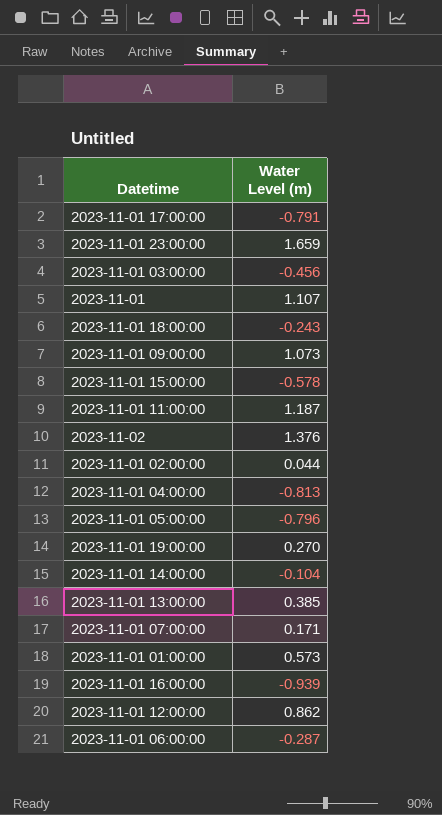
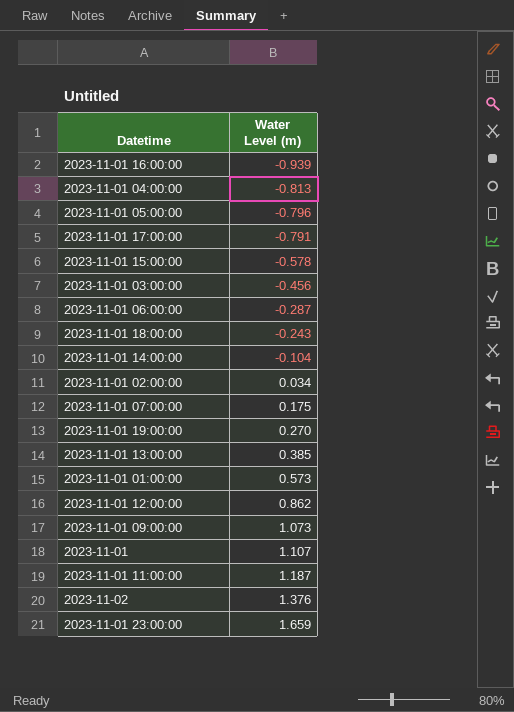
row order: none -> Water Level (m) ascending
2023-11-01 02:00:00 | Water Level (m): 0.044 -> 0.034
2023-11-01 07:00:00 | Water Level (m): 0.171 -> 0.175

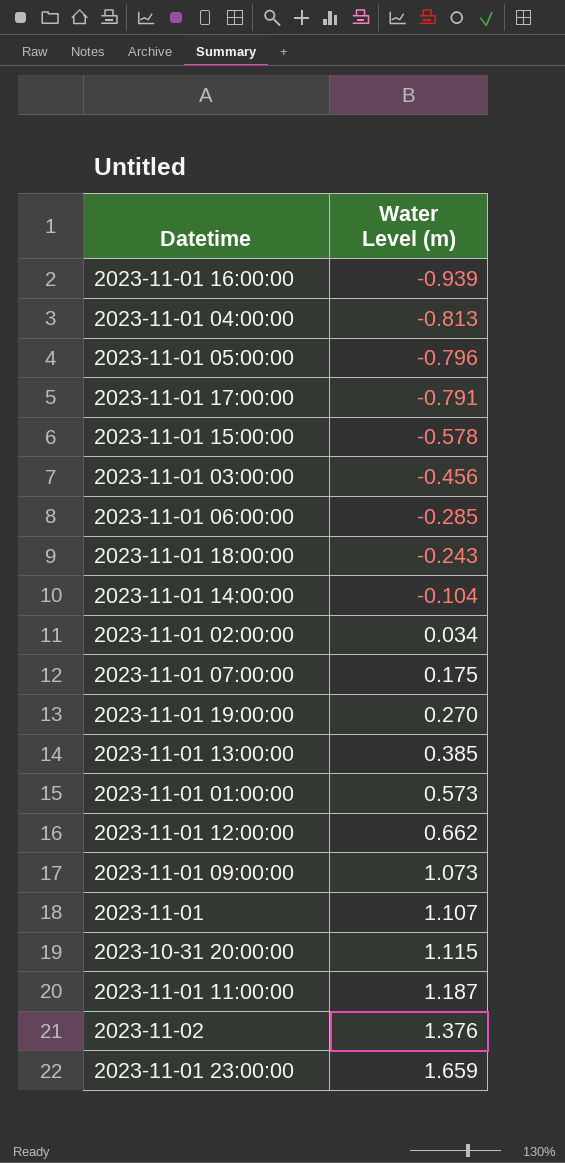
2023-11-01 06:00:00 | Water Level (m): -0.287 -> -0.285
2023-11-01 12:00:00 | Water Level (m): 0.862 -> 0.662
row 2023-10-31 20:00:00: none -> 1.115

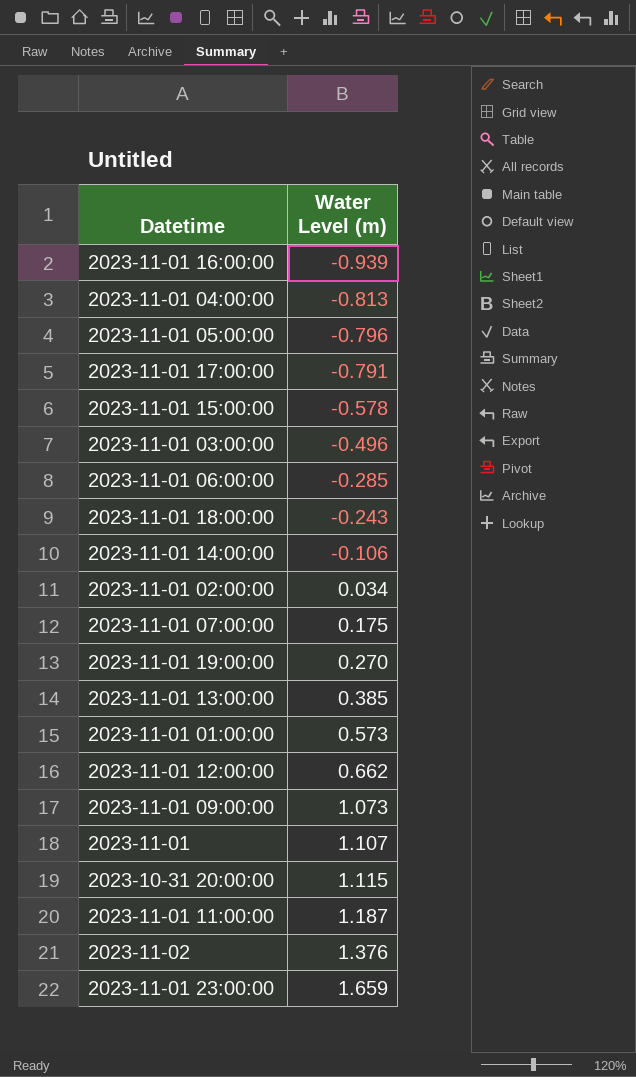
2023-11-01 03:00:00 | Water Level (m): -0.456 -> -0.496
2023-11-01 14:00:00 | Water Level (m): -0.104 -> -0.106

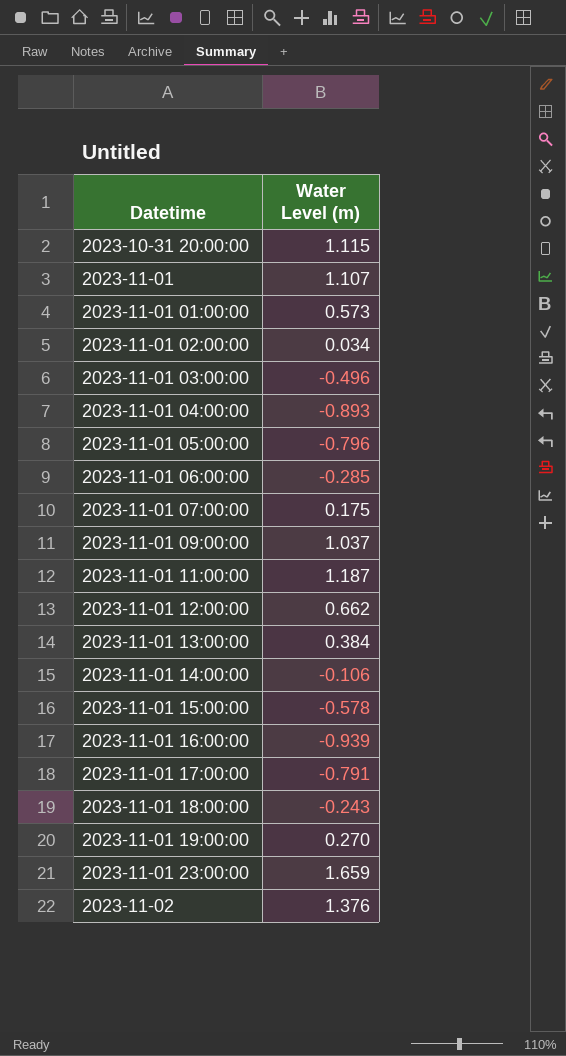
row order: Water Level (m) ascending -> Datetime ascending
2023-11-01 04:00:00 | Water Level (m): -0.813 -> -0.893
2023-11-01 09:00:00 | Water Level (m): 1.073 -> 1.037
2023-11-01 13:00:00 | Water Level (m): 0.385 -> 0.384

